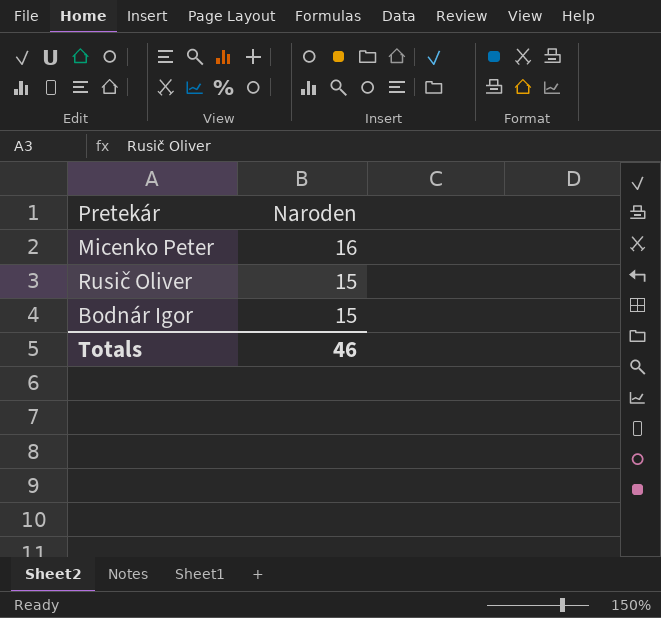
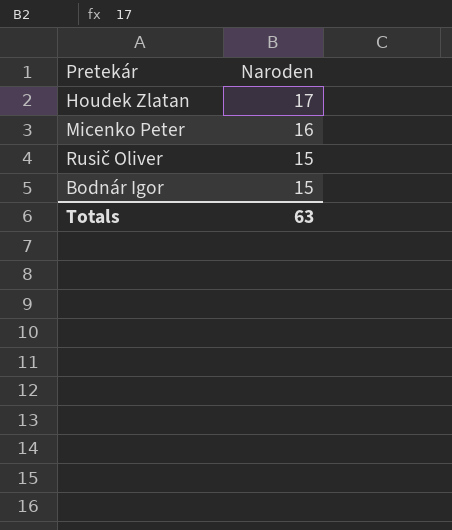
row Houdek Zlatan: none -> 17
Totals | Naroden: 46 -> 63

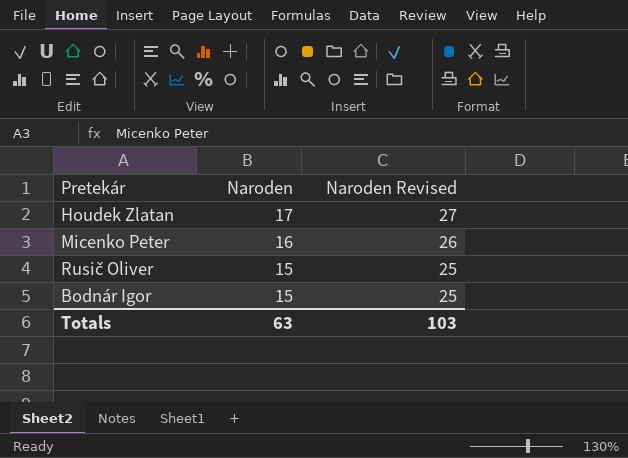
column Naroden Revised | formula: none -> [Naroden] + 10

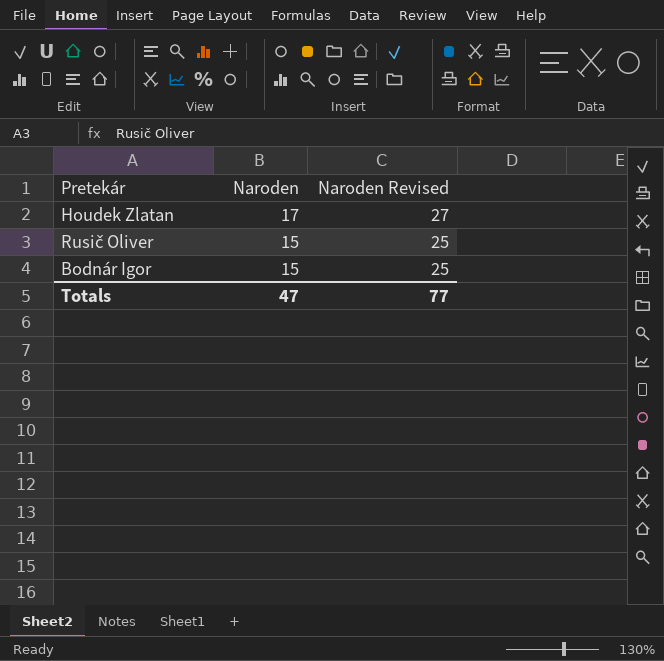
row Micenko Peter: 16 | 26 -> none
Totals | Naroden: 63 -> 47
Totals | Naroden Revised: 103 -> 77

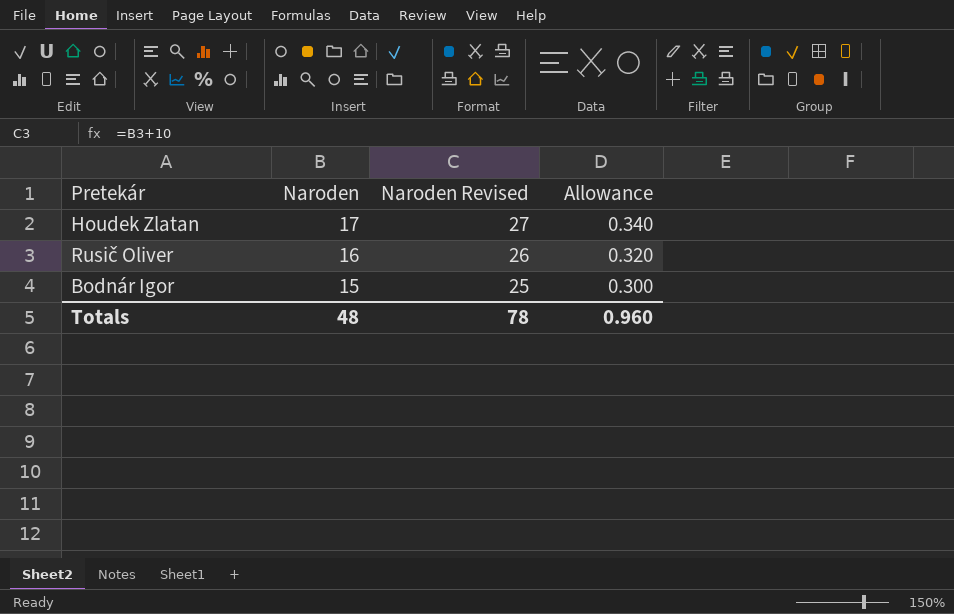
column Allowance | formula: none -> [Naroden] * 0.02
Rusič Oliver | Naroden: 15 -> 16
Rusič Oliver | Naroden Revised: 25 -> 26
Totals | Naroden: 47 -> 48
Totals | Naroden Revised: 77 -> 78

